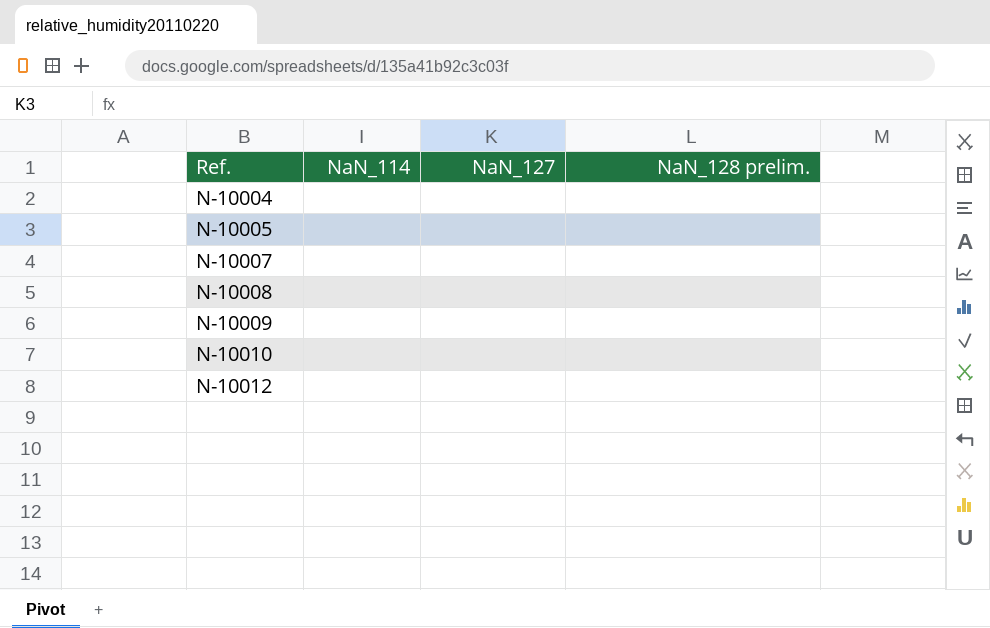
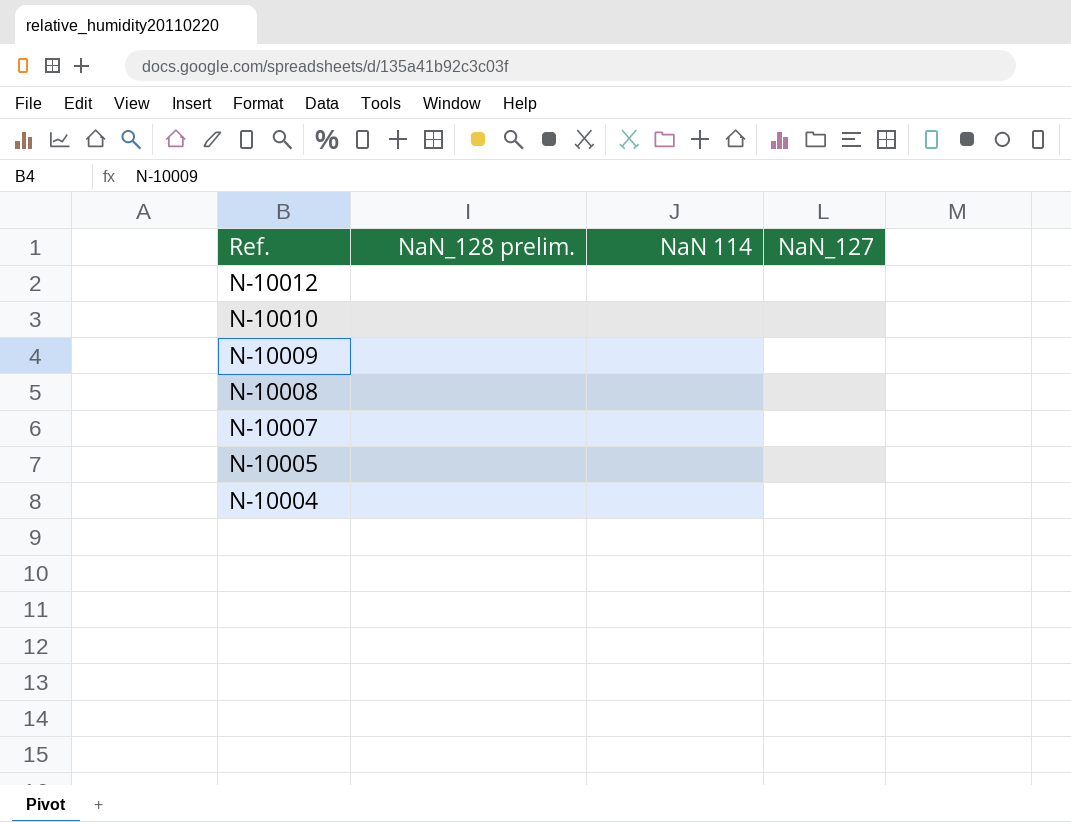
row order: Ref. ascending -> Ref. descending
column NaN_128 prelim. | position: 4 -> 2
column name: NaN_114 -> NaN 114

